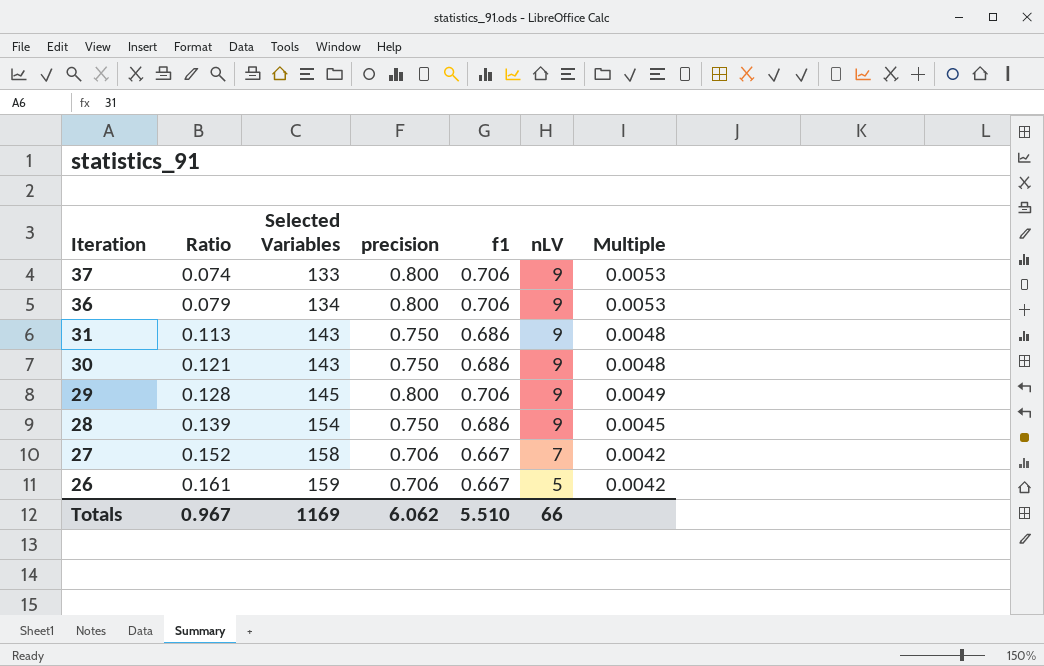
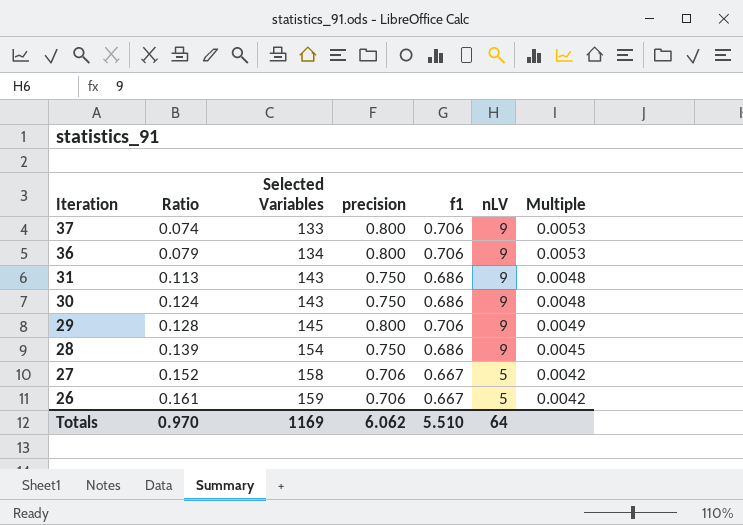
30 | Ratio: 0.121 -> 0.124
27 | nLV: 7 -> 5
Totals | Ratio: 0.967 -> 0.970
Totals | nLV: 66 -> 64

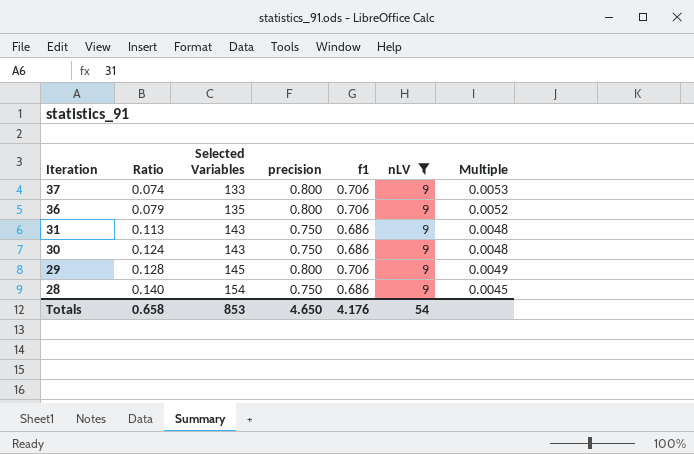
filter: none -> nLV = 9
36 | Selected Variables: 134 -> 135
36 | Multiple: 0.0053 -> 0.0052
28 | Ratio: 0.139 -> 0.140
Totals | Ratio: 0.970 -> 0.658
Totals | Selected Variables: 1169 -> 853
Totals | precision: 6.062 -> 4.650
Totals | f1: 5.510 -> 4.176
Totals | nLV: 64 -> 54

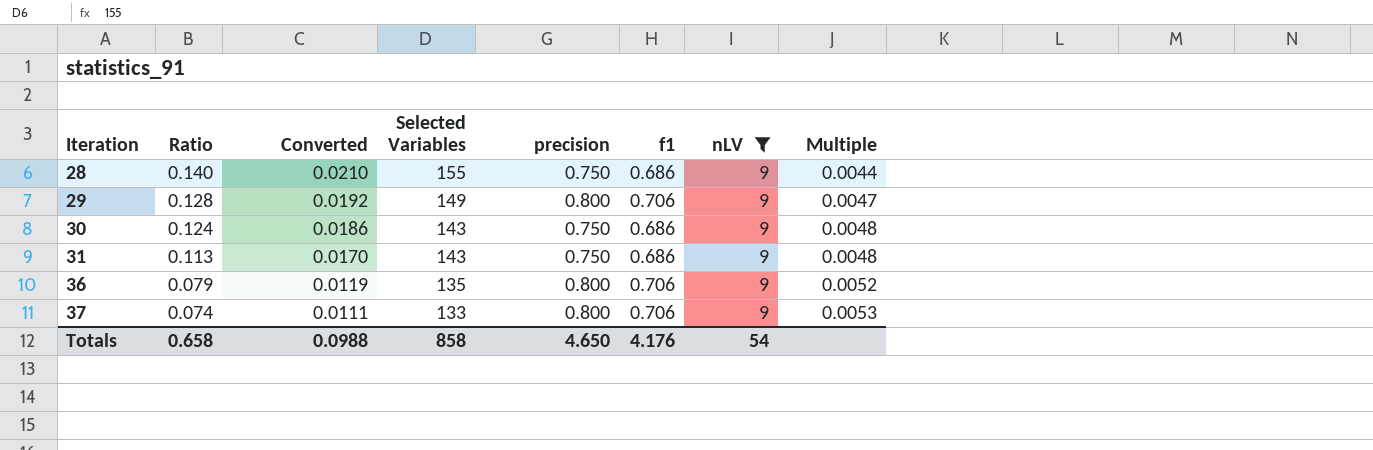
row order: Iteration descending -> Iteration ascending
column Converted | formula: none -> [Ratio] * 0.15
28 | Selected Variables: 154 -> 155
28 | Multiple: 0.0045 -> 0.0044
29 | Selected Variables: 145 -> 149
29 | Multiple: 0.0049 -> 0.0047
Totals | Selected Variables: 853 -> 858

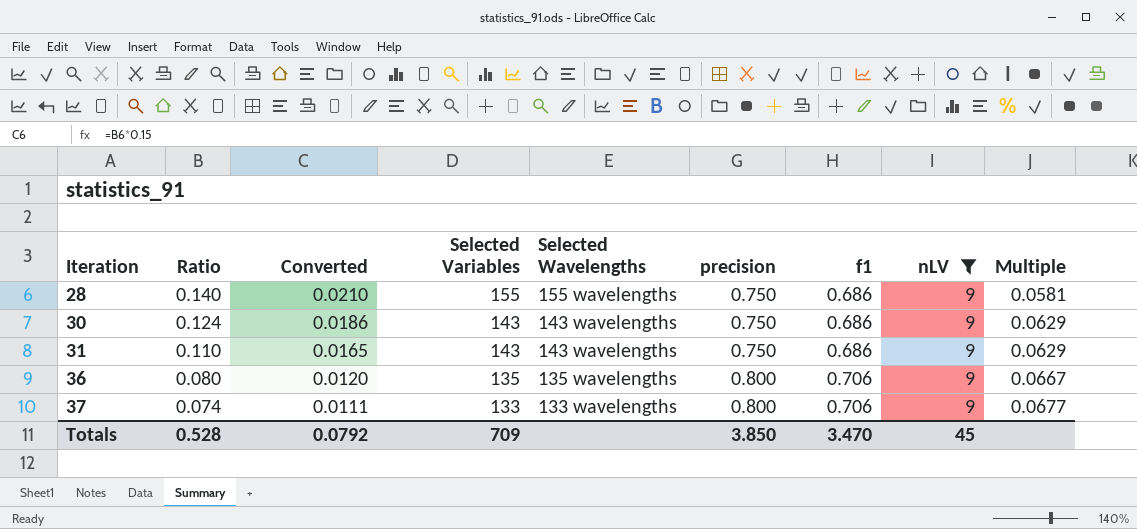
column Selected Wavelengths | position: none -> 5
column Multiple | formula: [f1] / [Selected Variables] -> [nLV] / [Selected Variables]
row 29: 0.128 | 0.0192 | 149 | 0.800 | 0.706 | 9 | 0.0047 -> none
31 | Ratio: 0.113 -> 0.110
31 | Converted: 0.0170 -> 0.0165
36 | Ratio: 0.079 -> 0.080
36 | Converted: 0.0119 -> 0.0120
Totals | Ratio: 0.658 -> 0.528
Totals | Converted: 0.0988 -> 0.0792
Totals | Selected Variables: 858 -> 709
Totals | precision: 4.650 -> 3.850
Totals | f1: 4.176 -> 3.470
Totals | nLV: 54 -> 45

